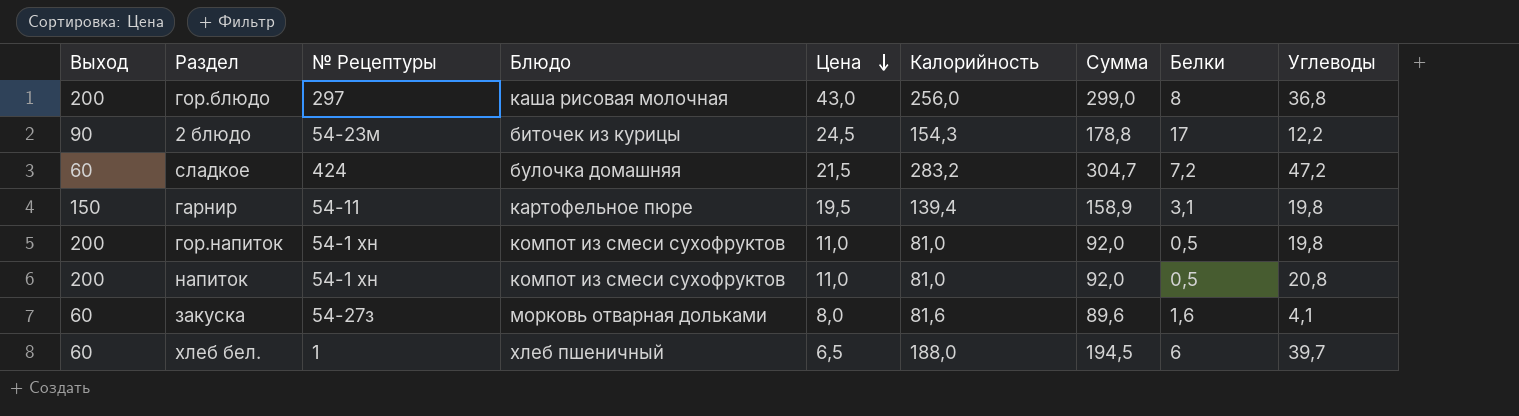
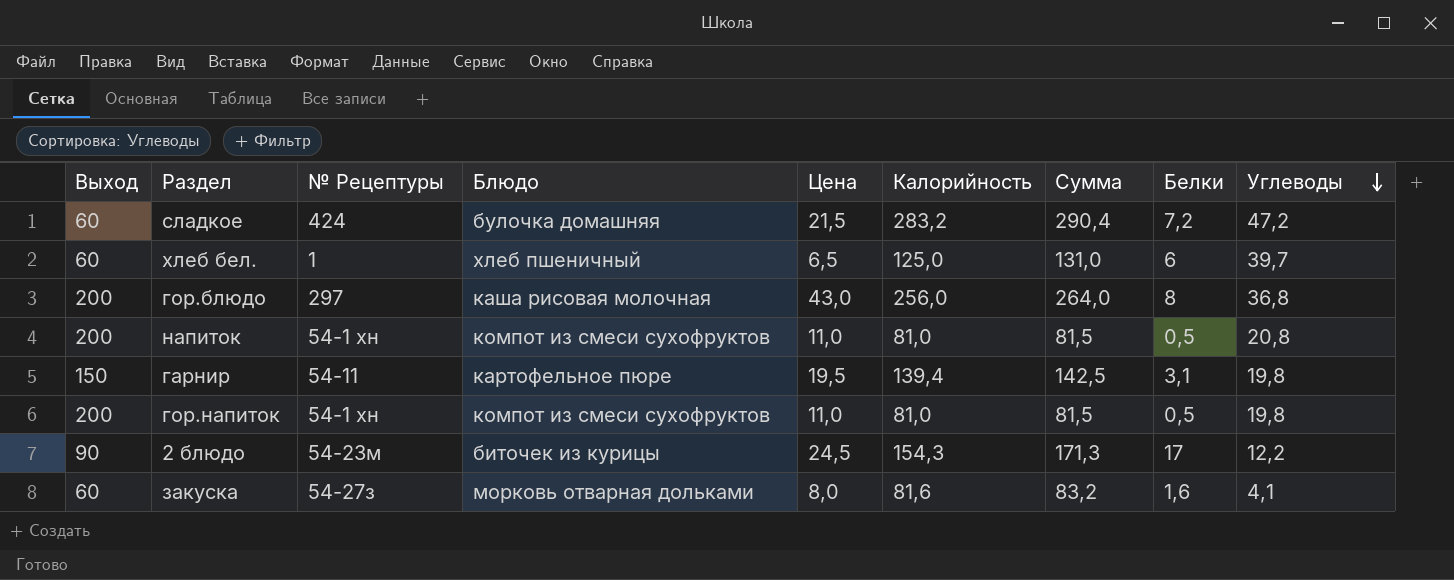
row order: Цена descending -> Углеводы descending
column Сумма | formula: [Цена] + [Калорийность] -> [Калорийность] + [Белки]
хлеб бел. | Калорийность: 188,0 -> 125,0

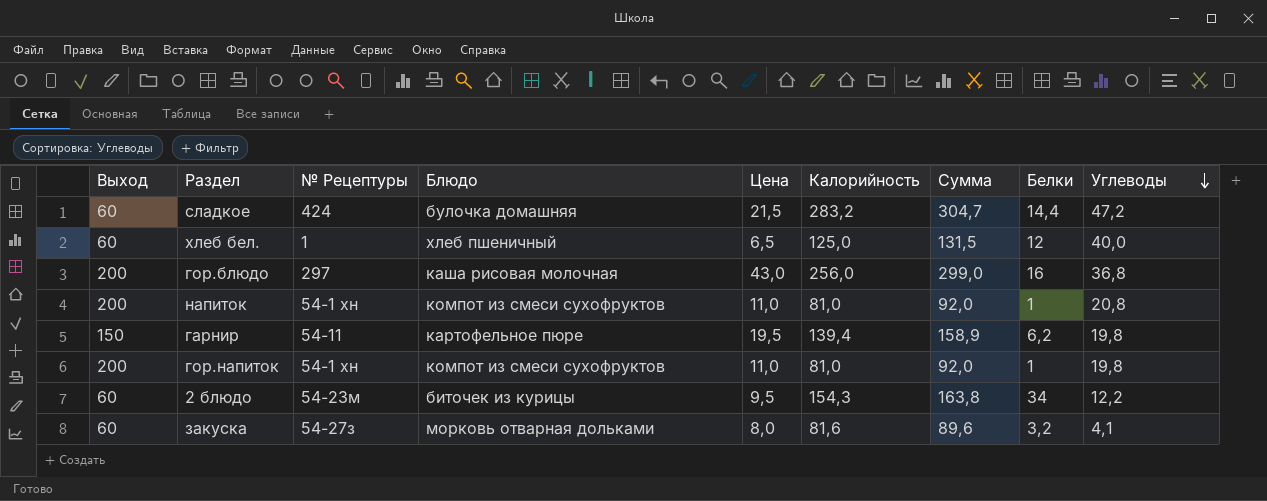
column Сумма | formula: [Калорийность] + [Белки] -> [Цена] + [Калорийность]
сладкое | Белки: 7,2 -> 14,4
хлеб бел. | Белки: 6 -> 12
хлеб бел. | Углеводы: 39,7 -> 40,0
гор.блюдо | Белки: 8 -> 16
напиток | Белки: 0,5 -> 1
гарнир | Белки: 3,1 -> 6,2
гор.напиток | Белки: 0,5 -> 1
2 блюдо | Выход: 90 -> 60
2 блюдо | Цена: 24,5 -> 9,5
2 блюдо | Белки: 17 -> 34
закуска | Белки: 1,6 -> 3,2

